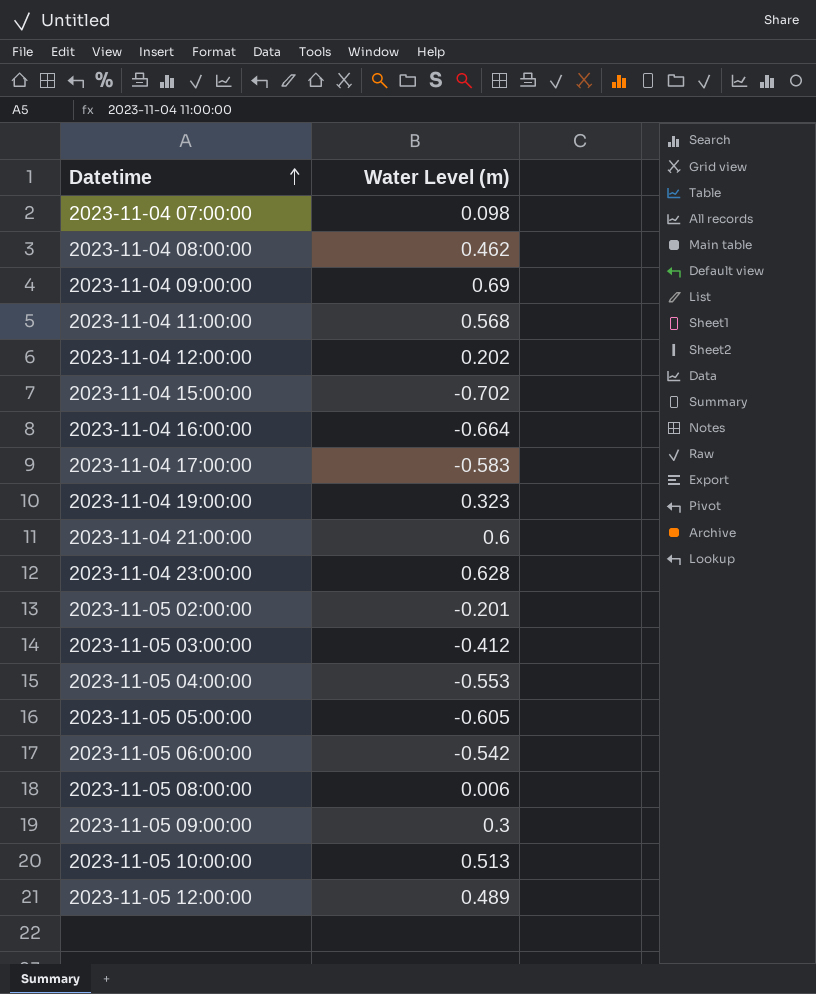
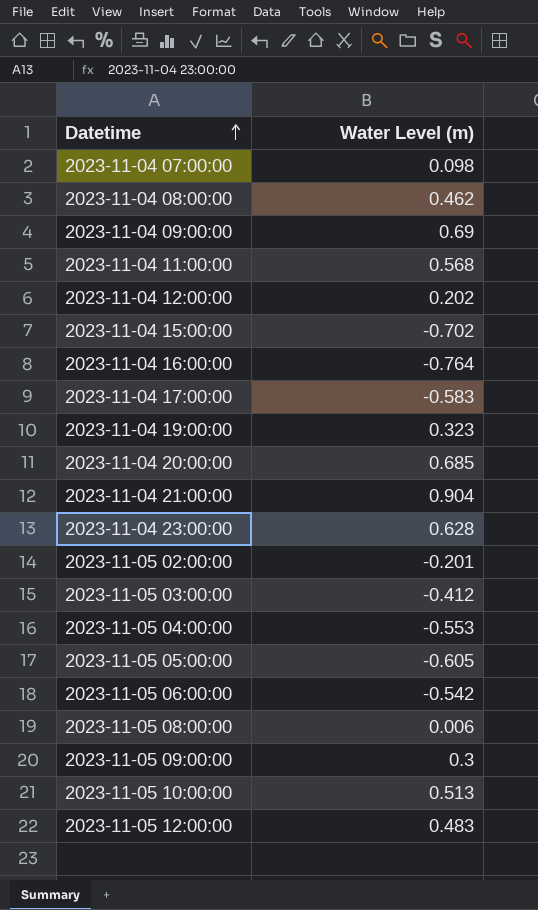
2023-11-04 16:00:00 | Water Level (m): -0.664 -> -0.764
row 2023-11-04 20:00:00: none -> 0.685
2023-11-04 21:00:00 | Water Level (m): 0.6 -> 0.904
2023-11-05 12:00:00 | Water Level (m): 0.489 -> 0.483

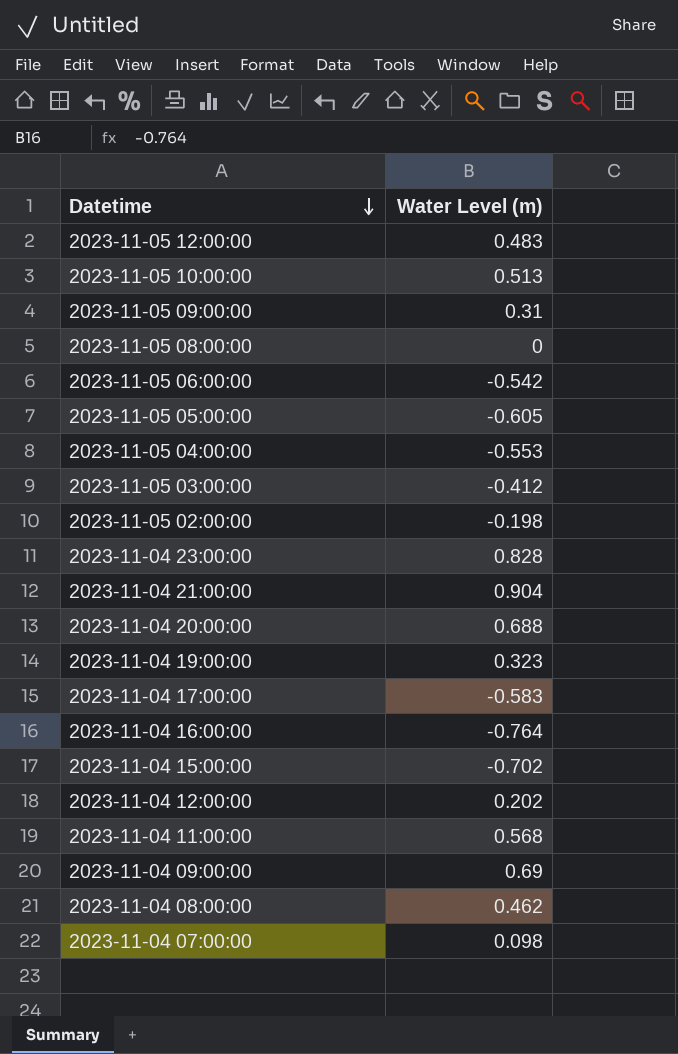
row order: Datetime ascending -> Datetime descending
2023-11-05 09:00:00 | Water Level (m): 0.3 -> 0.31
2023-11-05 08:00:00 | Water Level (m): 0.006 -> 0
2023-11-05 02:00:00 | Water Level (m): -0.201 -> -0.198
2023-11-04 23:00:00 | Water Level (m): 0.628 -> 0.828
2023-11-04 20:00:00 | Water Level (m): 0.685 -> 0.688

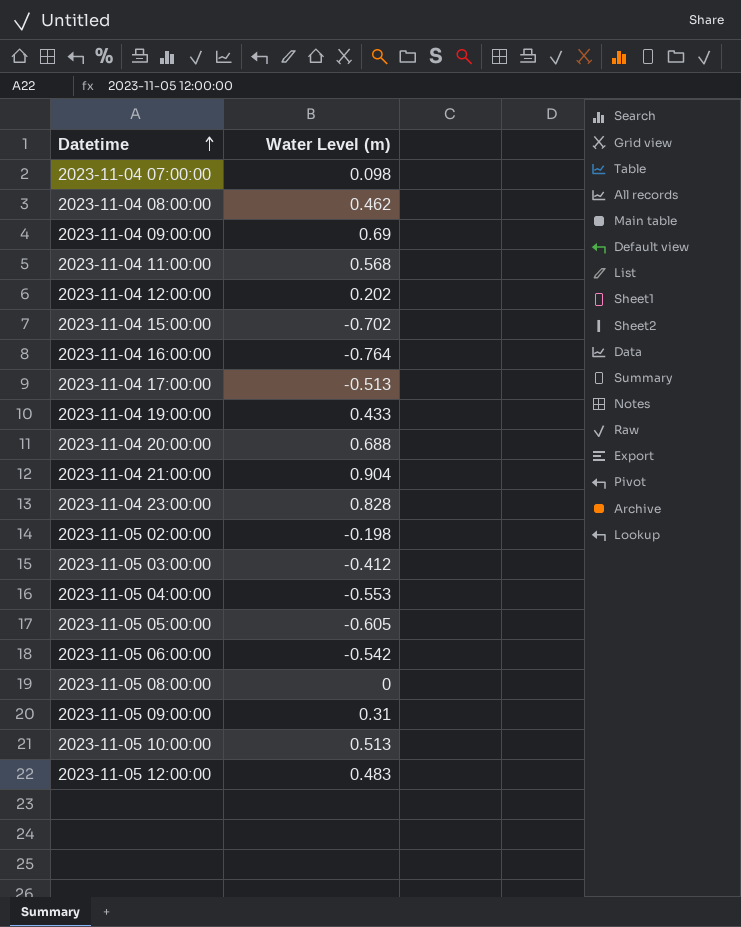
row order: Datetime descending -> Datetime ascending
2023-11-04 17:00:00 | Water Level (m): -0.583 -> -0.513
2023-11-04 19:00:00 | Water Level (m): 0.323 -> 0.433

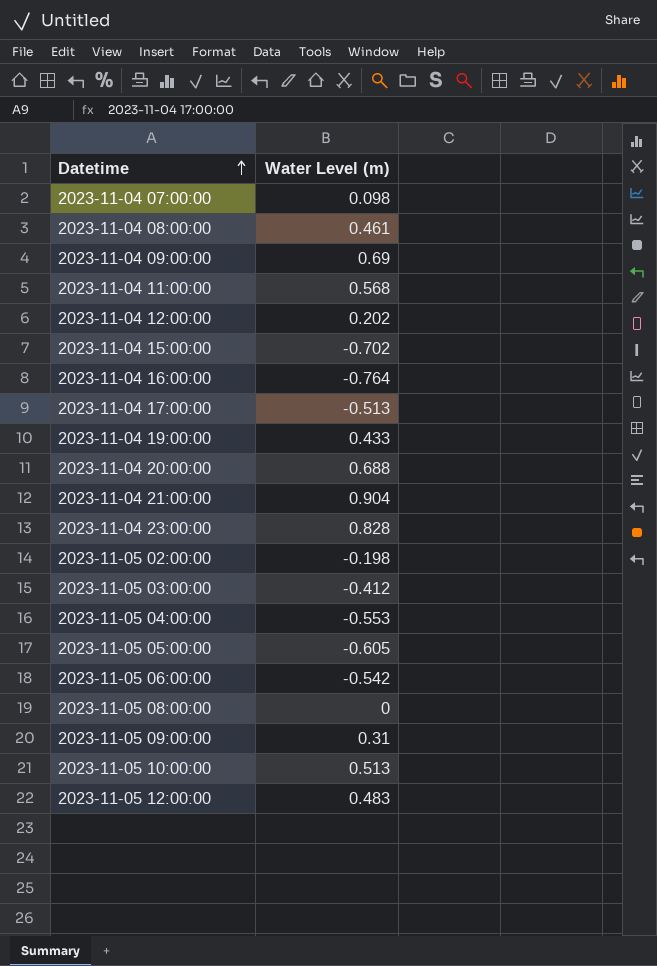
2023-11-04 08:00:00 | Water Level (m): 0.462 -> 0.461

